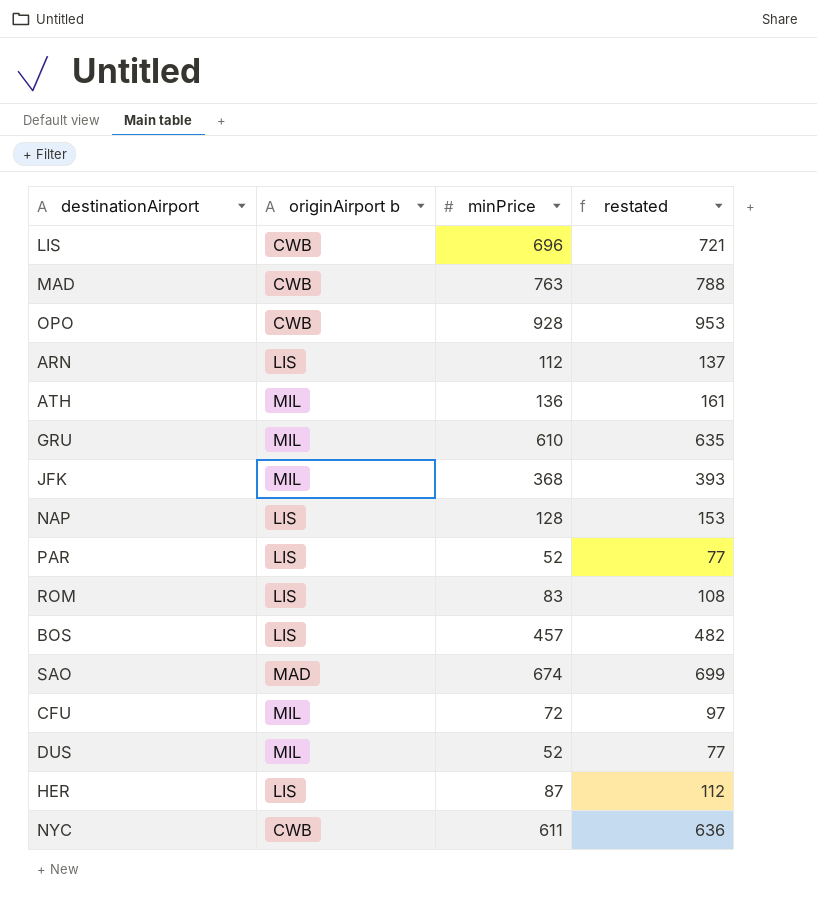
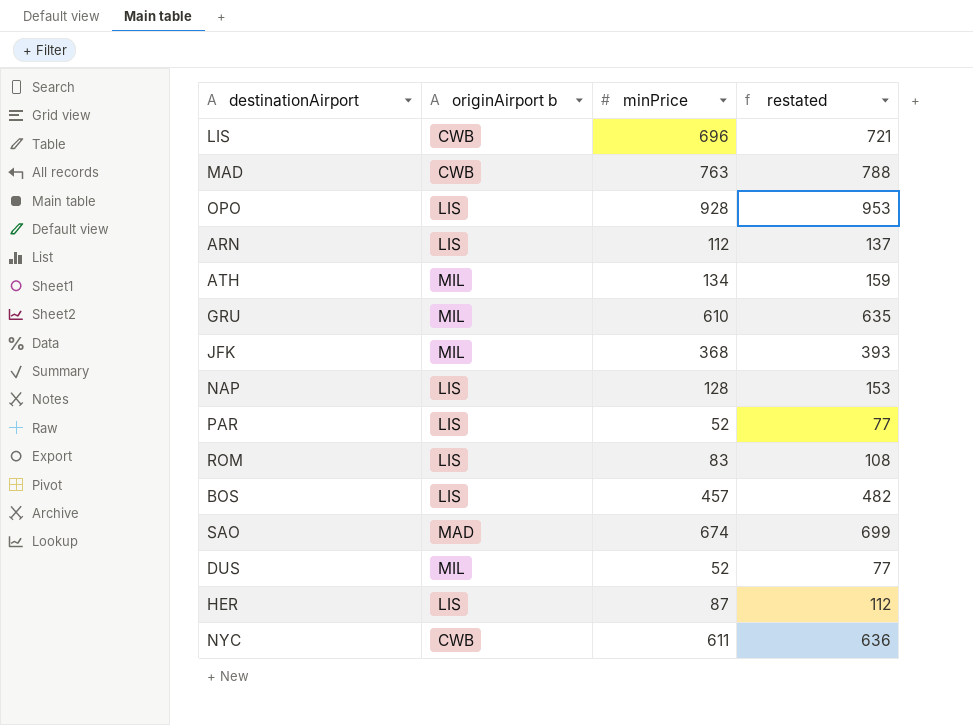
row CFU: MIL | 72 | 97 -> none
OPO | originAirport b: CWB -> LIS
ATH | minPrice: 136 -> 134
ATH | restated: 161 -> 159

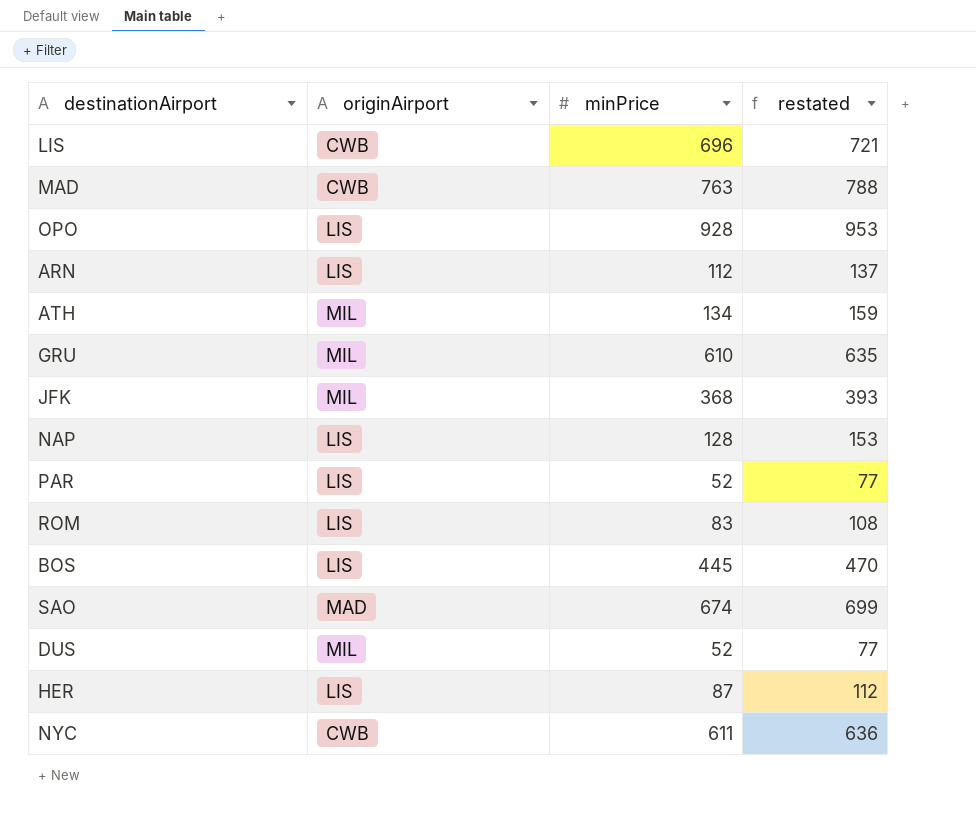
column name: originAirport b -> originAirport
BOS | minPrice: 457 -> 445
BOS | restated: 482 -> 470

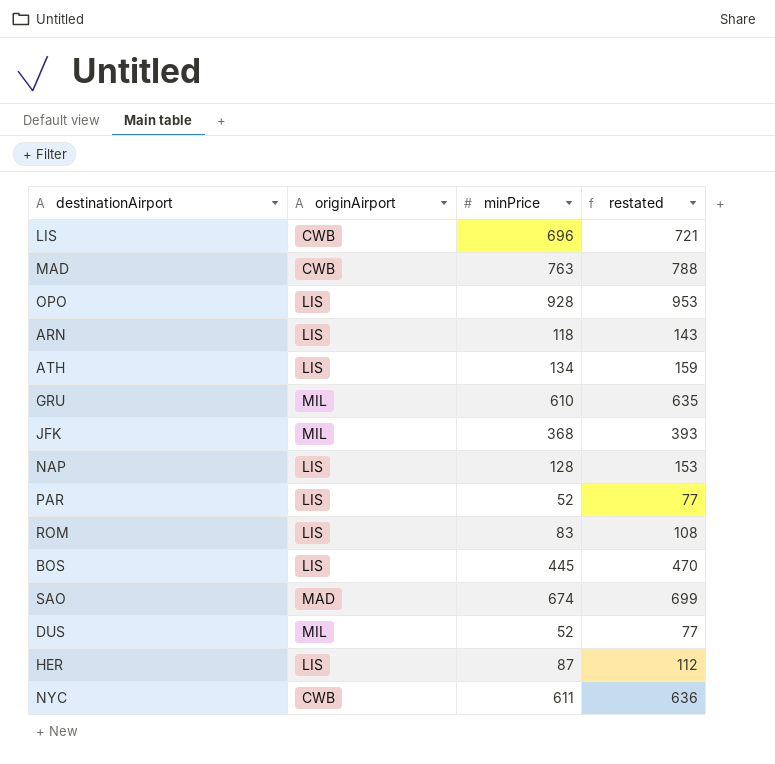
ARN | minPrice: 112 -> 118
ARN | restated: 137 -> 143
ATH | originAirport: MIL -> LIS

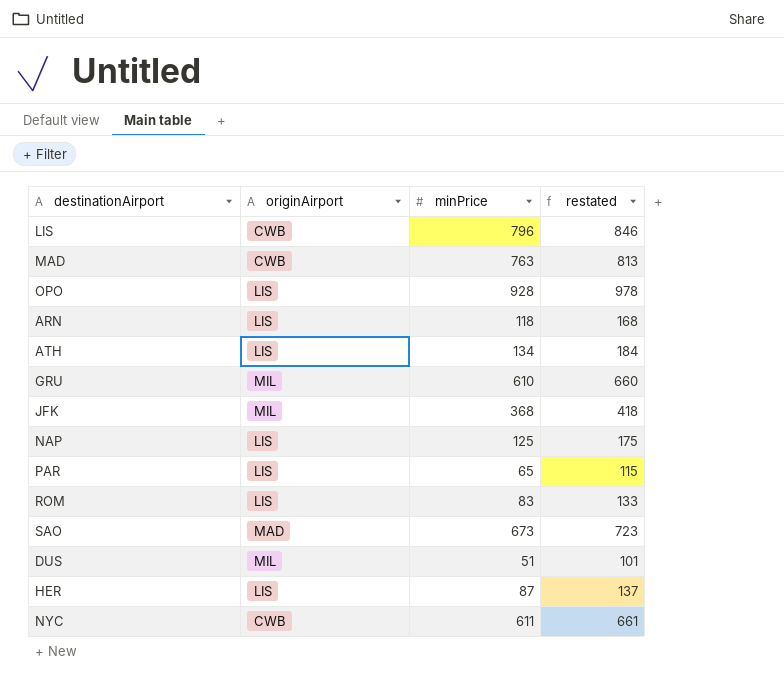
column restated | formula: [minPrice] + 25 -> [minPrice] + 50
row BOS: LIS | 445 | 470 -> none
LIS | minPrice: 696 -> 796
NAP | minPrice: 128 -> 125
PAR | minPrice: 52 -> 65
SAO | minPrice: 674 -> 673
DUS | minPrice: 52 -> 51

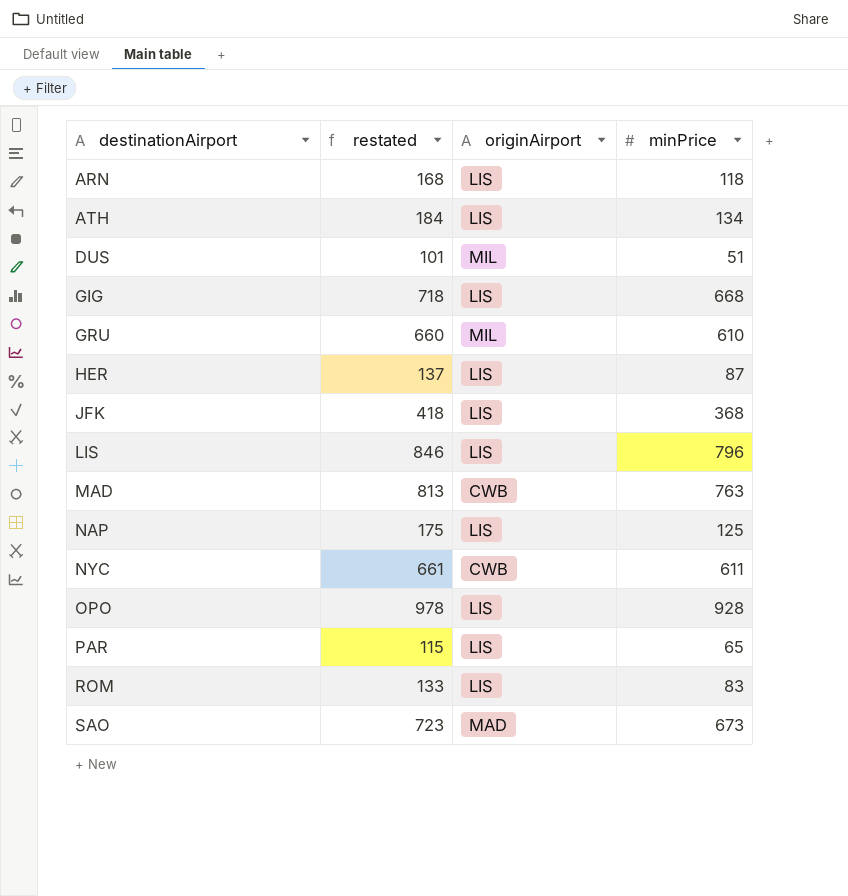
row order: none -> destinationAirport ascending
column restated | position: 4 -> 2
row GIG: none -> 718 | LIS | 668
JFK | originAirport: MIL -> LIS
LIS | originAirport: CWB -> LIS

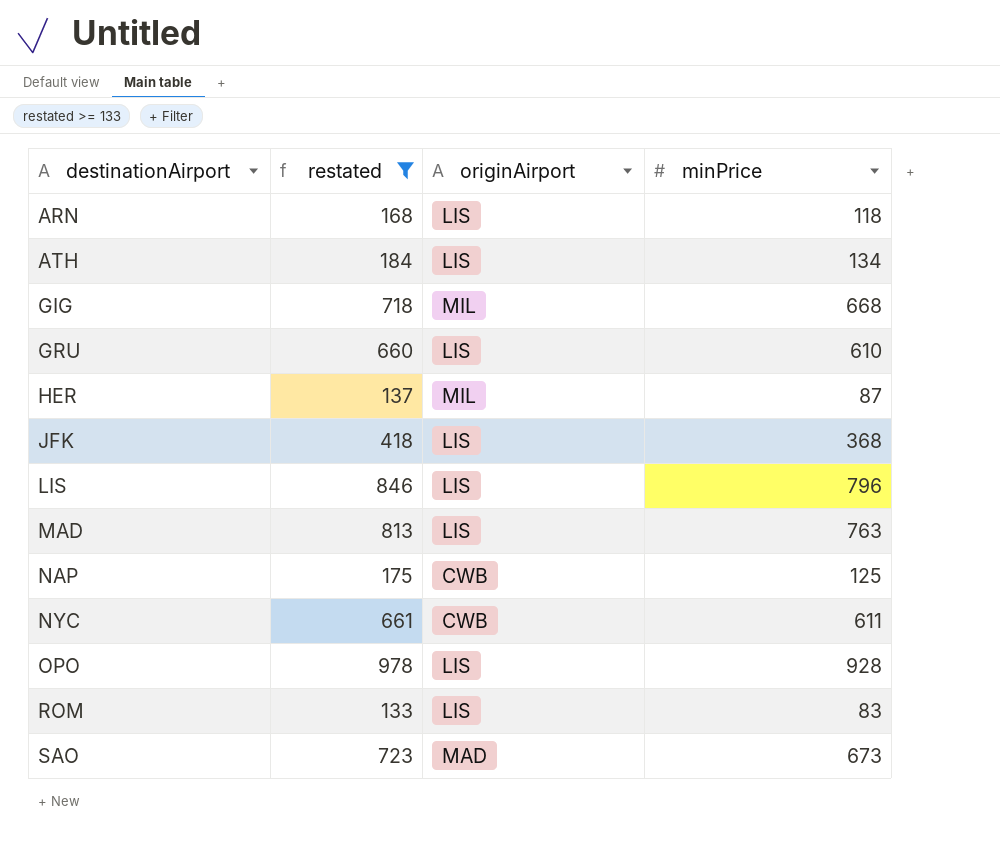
filter: none -> restated >= 133
GIG | originAirport: LIS -> MIL
GRU | originAirport: MIL -> LIS
HER | originAirport: LIS -> MIL
MAD | originAirport: CWB -> LIS
NAP | originAirport: LIS -> CWB

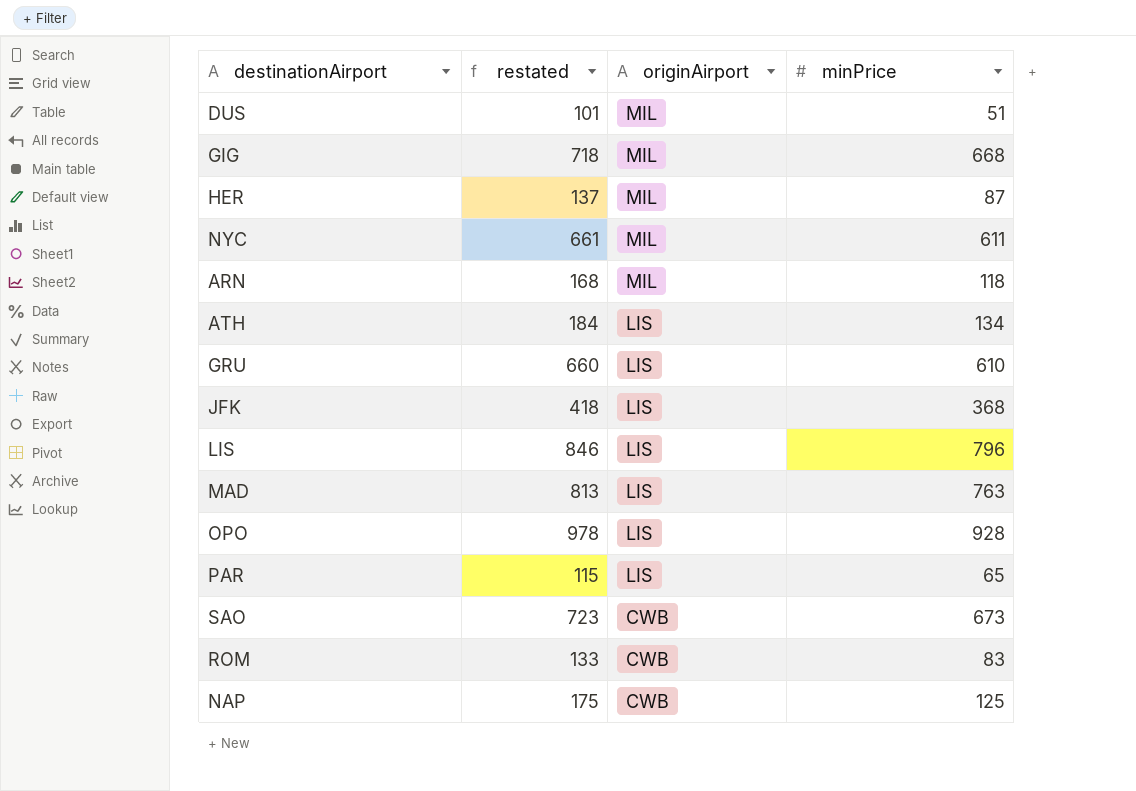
filter: restated >= 133 -> none
row order: destinationAirport ascending -> originAirport descending
NYC | originAirport: CWB -> MIL
ARN | originAirport: LIS -> MIL
SAO | originAirport: MAD -> CWB
ROM | originAirport: LIS -> CWB

